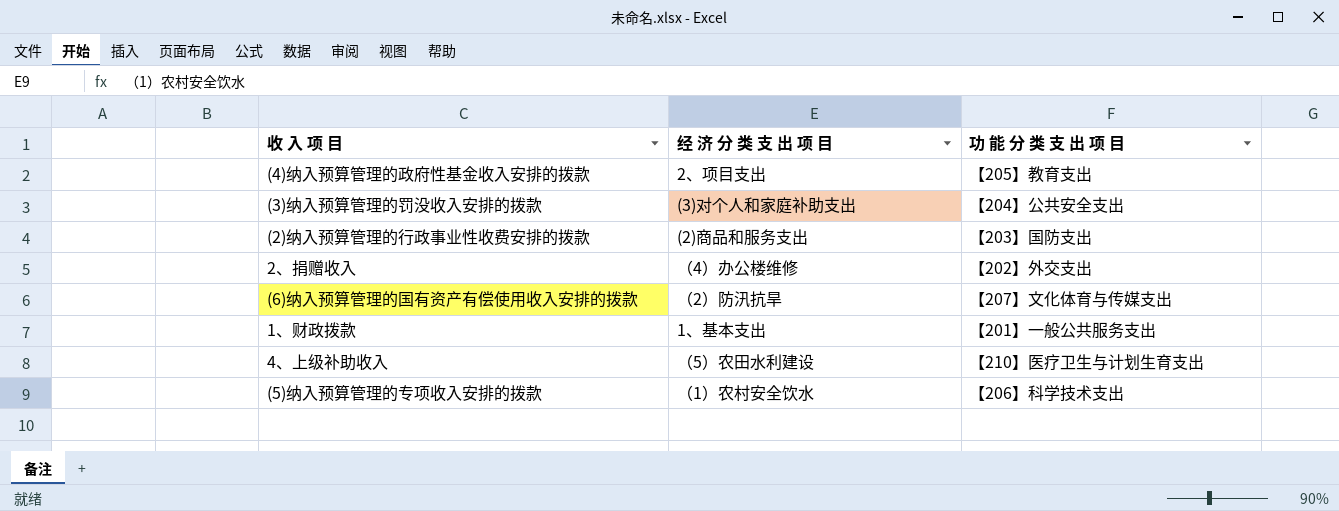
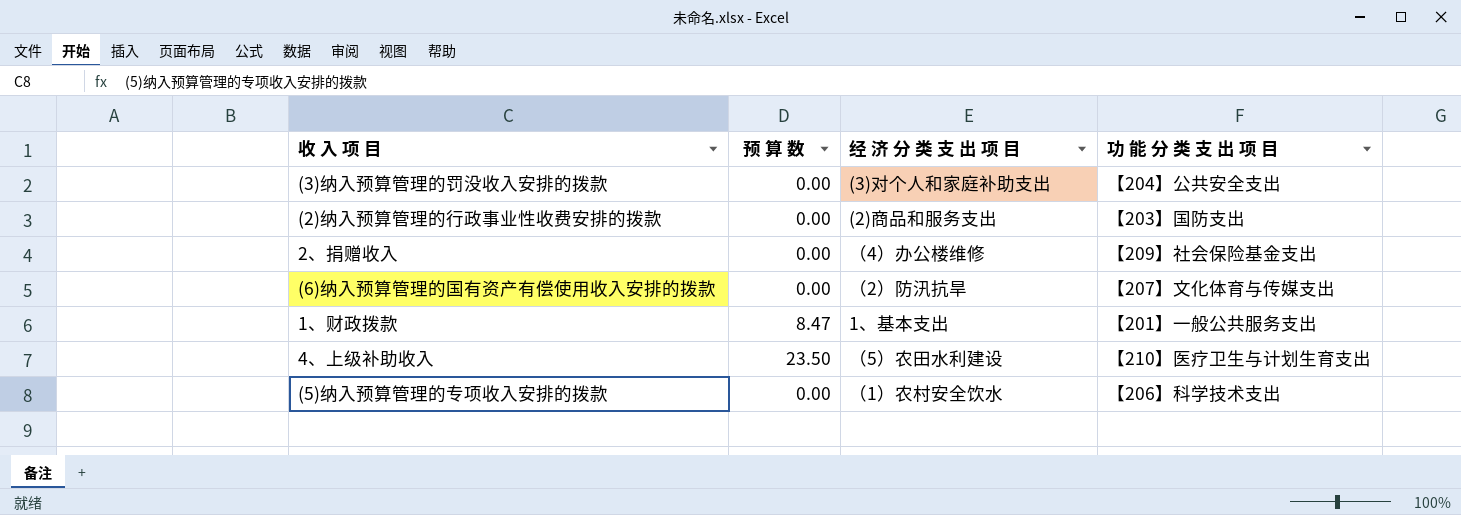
column 预 算 数 | position: none -> 2
row (4)纳入预算管理的政府性基金收入安排的拨款: 2、项目支出 | 【205】教育支出 -> none
2、捐赠收入 | 功 能 分 类 支 出 项 目: 【202】外交支出 -> 【209】社会保险基金支出

